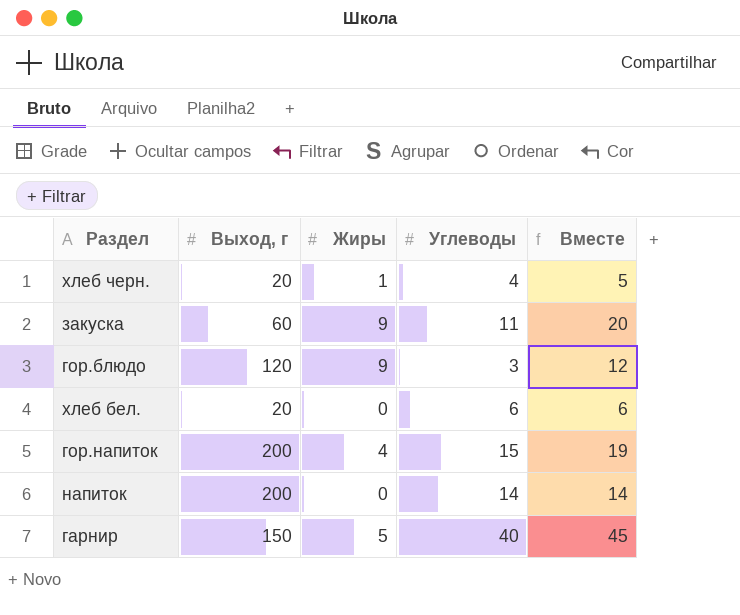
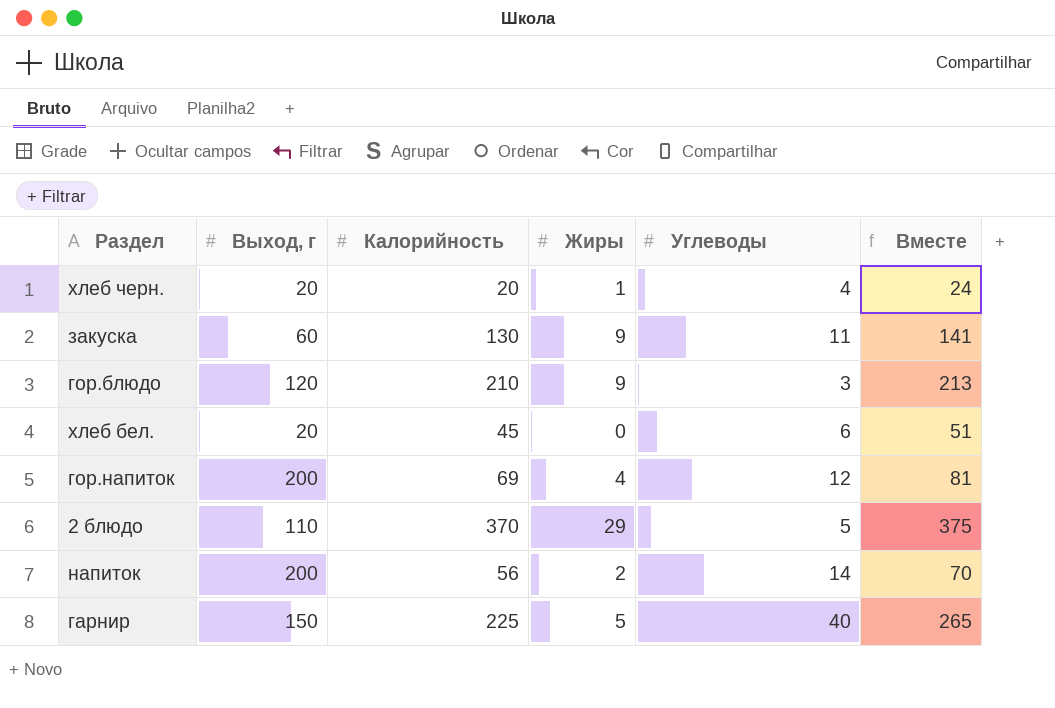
column Калорийность | position: none -> 3
column Вместе | formula: [Жиры] + [Углеводы] -> [Калорийность] + [Углеводы]
гор.напиток | Углеводы: 15 -> 12
row 2 блюдо: none -> 110 | 370 | 29 | 5 | 375
напиток | Жиры: 0 -> 2

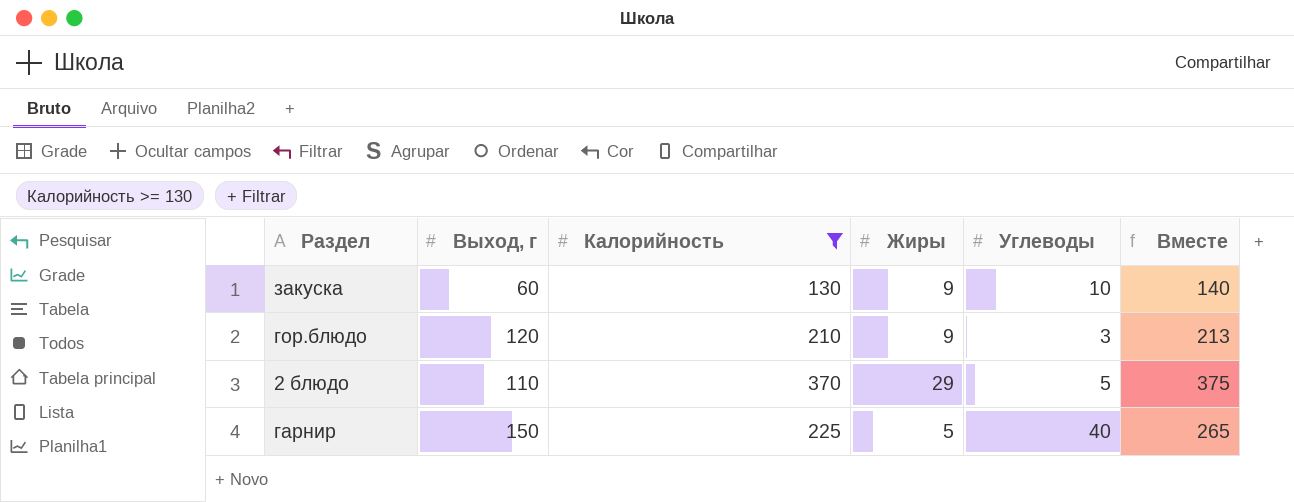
filter: none -> Калорийность >= 130
закуска | Углеводы: 11 -> 10
закуска | Вместе: 141 -> 140

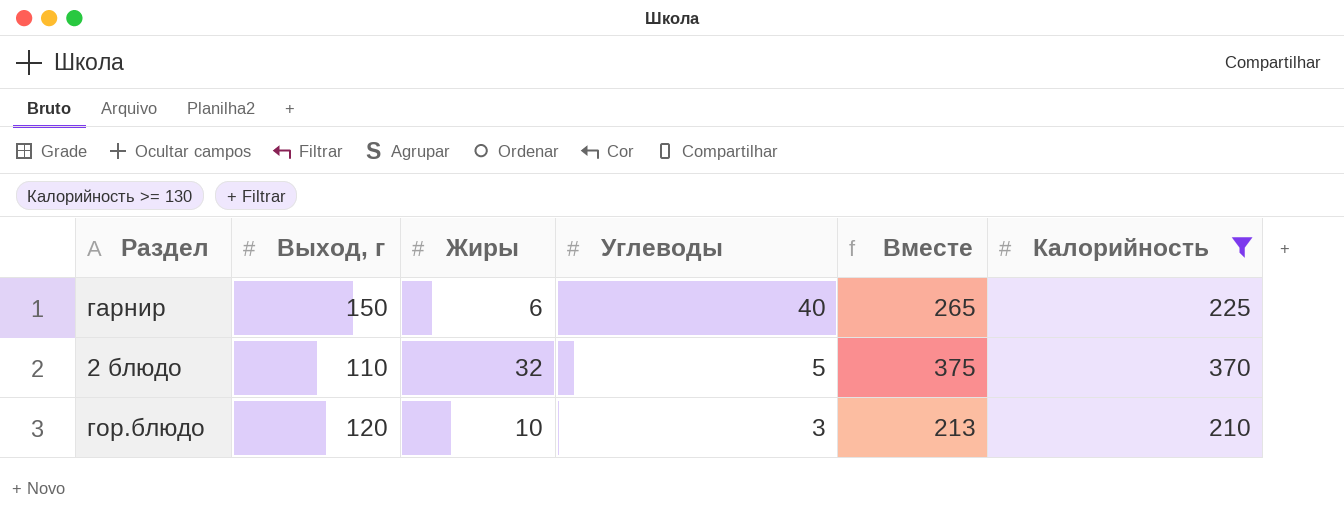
row order: none -> Углеводы descending
column Калорийность | position: 3 -> 6
row закуска: 60 | 130 | 9 | 10 | 140 -> none
гарнир | Жиры: 5 -> 6
2 блюдо | Жиры: 29 -> 32
гор.блюдо | Жиры: 9 -> 10

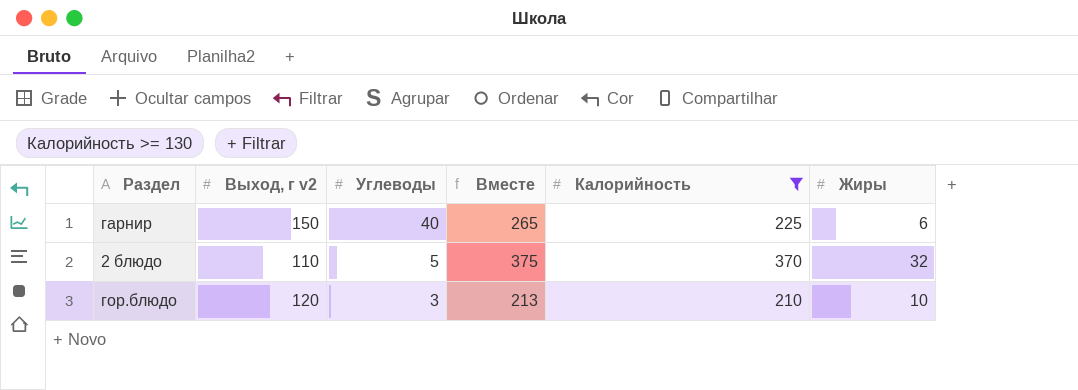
column name: Выход, г -> Выход, г v2
column Жиры | position: 3 -> 6

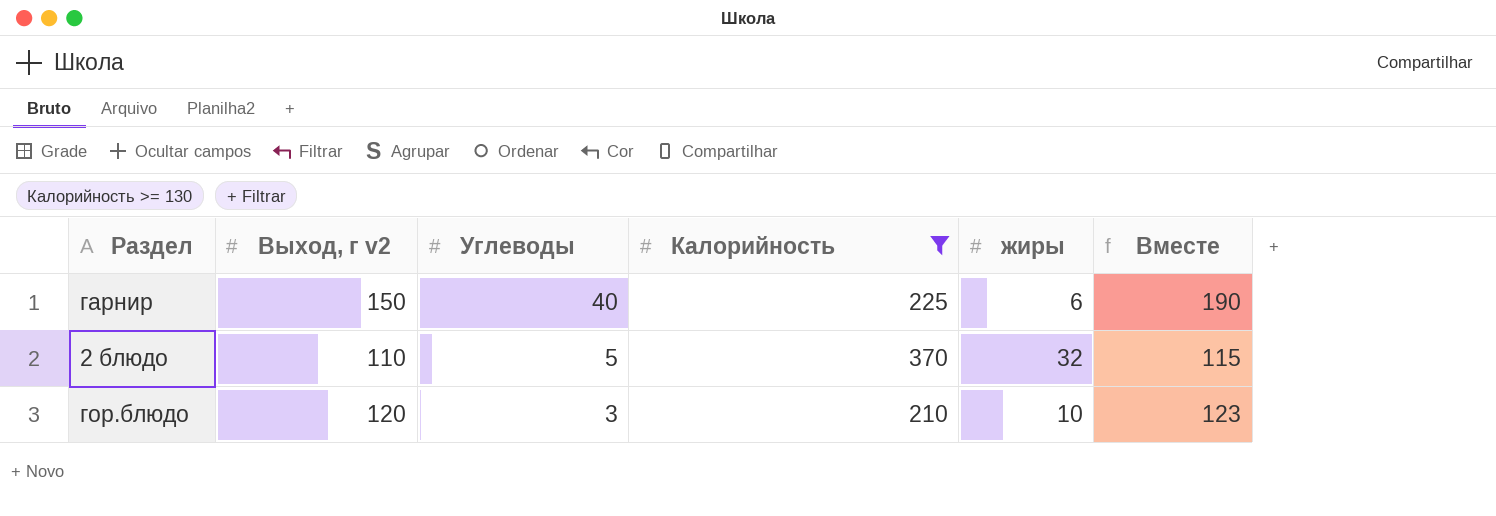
column name: Жиры -> жиры
column Вместе | formula: [Углеводы] + [Калорийность] -> [Выход, г v2] + [Углеводы]
column Вместе | position: 4 -> 6

